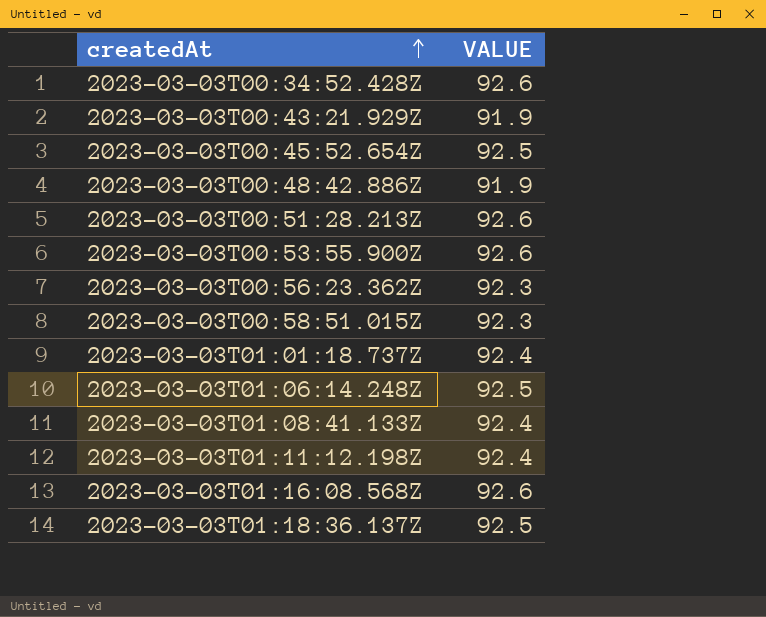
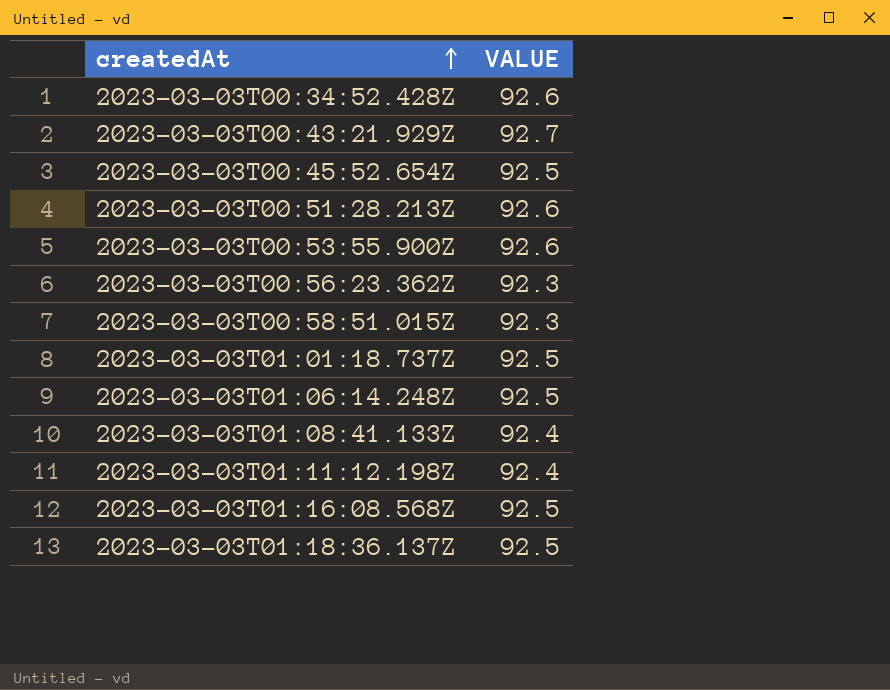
row 2023-03-03T00:48:42.886Z: 91.9 -> none
2023-03-03T00:43:21.929Z | VALUE: 91.9 -> 92.7
2023-03-03T01:01:18.737Z | VALUE: 92.4 -> 92.5
2023-03-03T01:16:08.568Z | VALUE: 92.6 -> 92.5

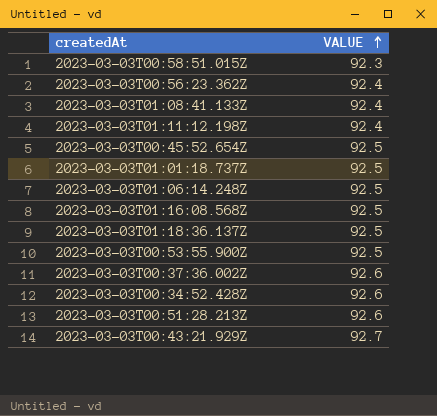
row order: createdAt ascending -> VALUE ascending
2023-03-03T00:56:23.362Z | VALUE: 92.3 -> 92.4
2023-03-03T00:53:55.900Z | VALUE: 92.6 -> 92.5
row 2023-03-03T00:37:36.002Z: none -> 92.6

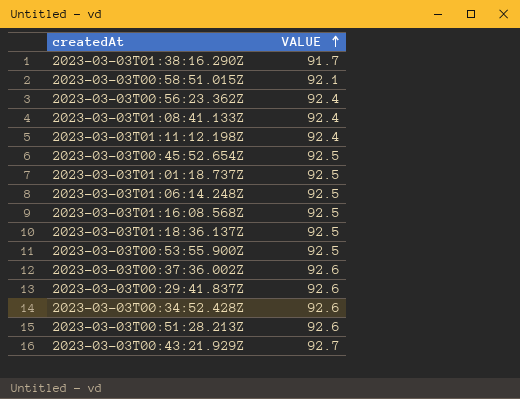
row 2023-03-03T01:38:16.290Z: none -> 91.7
2023-03-03T00:58:51.015Z | VALUE: 92.3 -> 92.1
row 2023-03-03T00:29:41.837Z: none -> 92.6

